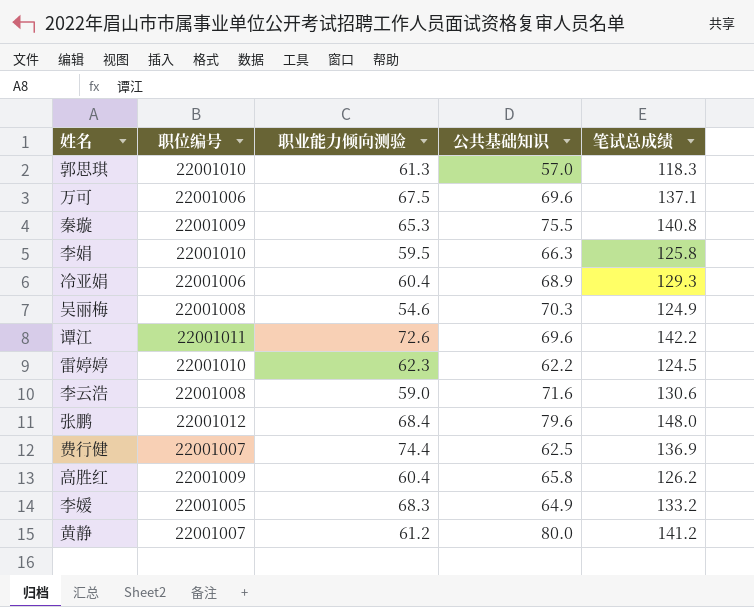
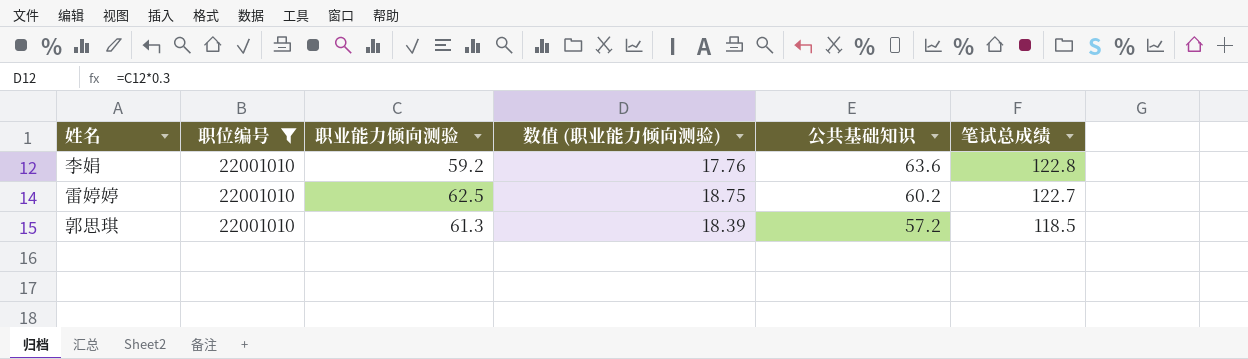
filter: none -> 职位编号 = 22001010
row order: none -> 公共基础知识 descending
column 数值 (职业能力倾向测验) | formula: none -> [职业能力倾向测验] * 0.3
李娟 | 职业能力倾向测验: 59.5 -> 59.2
李娟 | 公共基础知识: 66.3 -> 63.6
李娟 | 笔试总成绩: 125.8 -> 122.8
雷婷婷 | 职业能力倾向测验: 62.3 -> 62.5
雷婷婷 | 公共基础知识: 62.2 -> 60.2
雷婷婷 | 笔试总成绩: 124.5 -> 122.7
郭思琪 | 公共基础知识: 57.0 -> 57.2
郭思琪 | 笔试总成绩: 118.3 -> 118.5

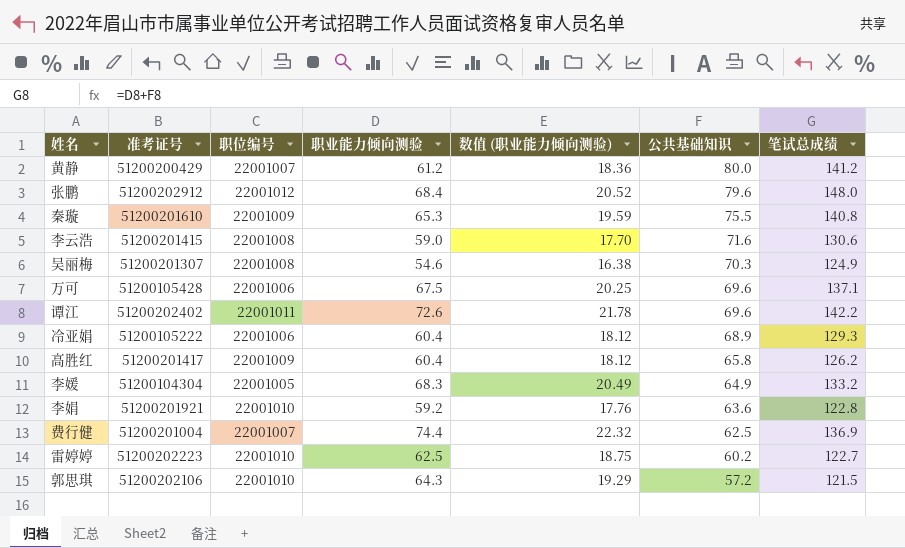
filter: 职位编号 = 22001010 -> none
column 准考证号 | position: none -> 2
郭思琪 | 职业能力倾向测验: 61.3 -> 64.3
郭思琪 | 数值 (职业能力倾向测验): 18.39 -> 19.29
郭思琪 | 笔试总成绩: 118.5 -> 121.5

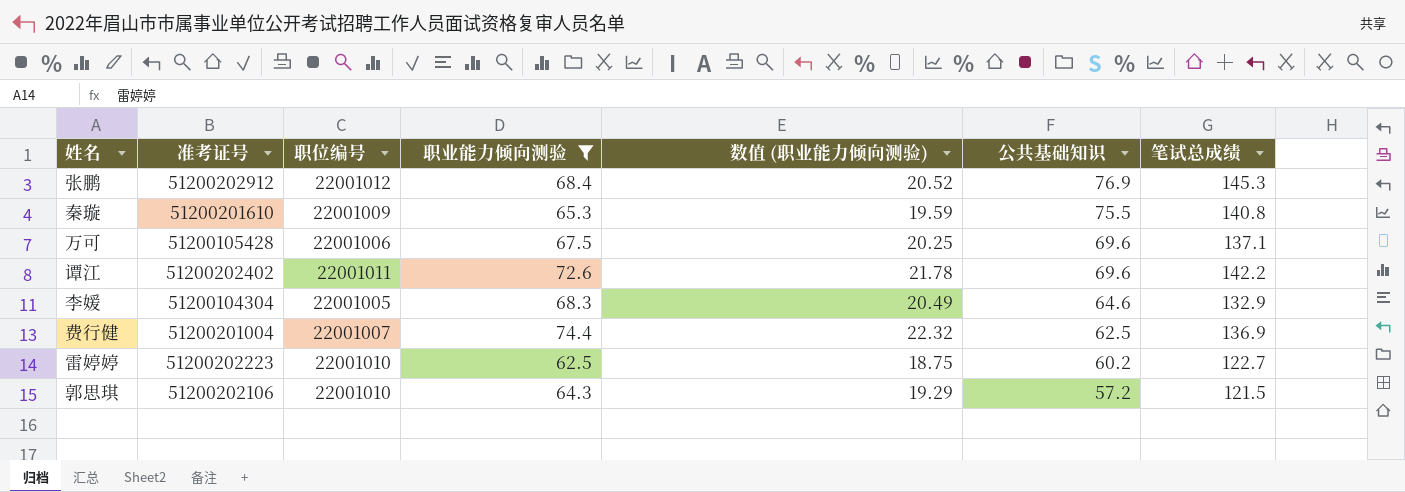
filter: none -> 职业能力倾向测验 >= 62.5
张鹏 | 公共基础知识: 79.6 -> 76.9
张鹏 | 笔试总成绩: 148.0 -> 145.3
李媛 | 公共基础知识: 64.9 -> 64.6
李媛 | 笔试总成绩: 133.2 -> 132.9

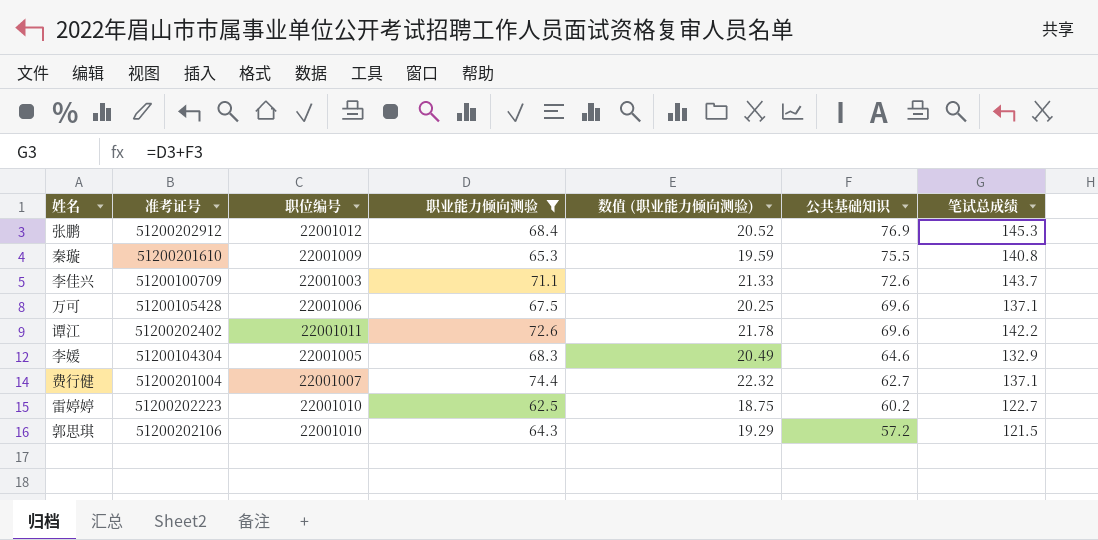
row 李佳兴: none -> 51200100709 | 22001003 | 71.1 | 21.33 | 72.6 | 143.7
费行健 | 公共基础知识: 62.5 -> 62.7
费行健 | 笔试总成绩: 136.9 -> 137.1

